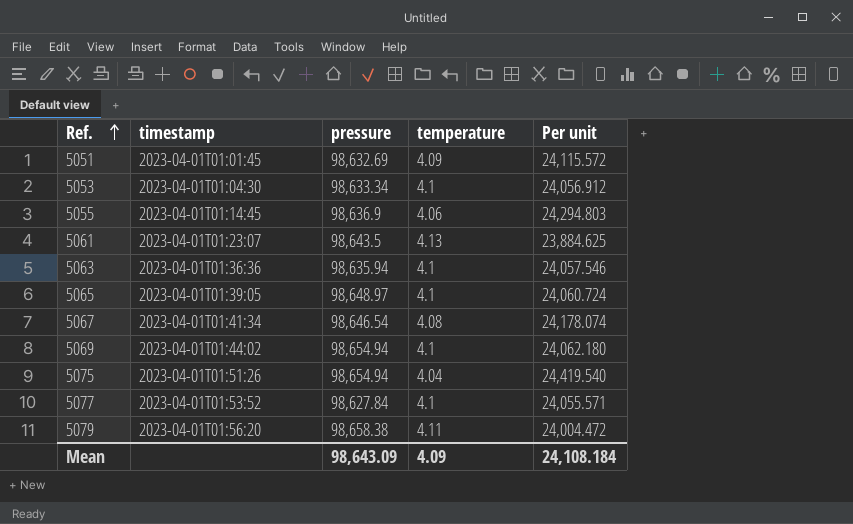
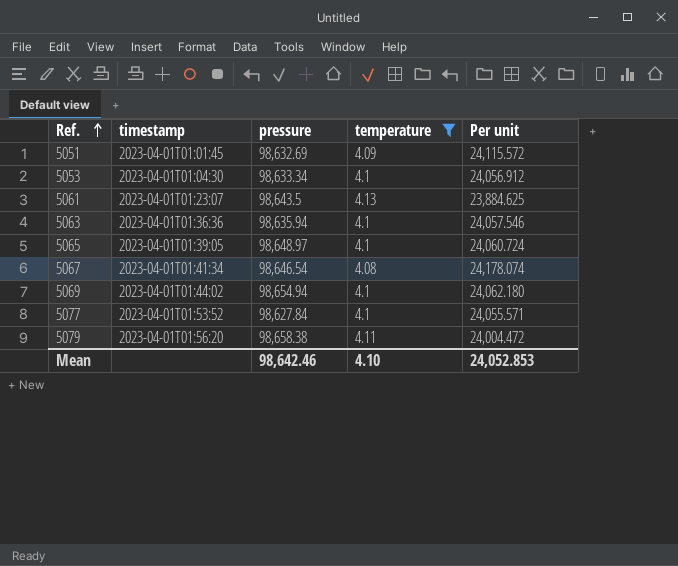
filter: none -> temperature >= 4.08
Mean | pressure: 98,643.09 -> 98,642.46
Mean | temperature: 4.09 -> 4.10
Mean | Per unit: 24,108.184 -> 24,052.853

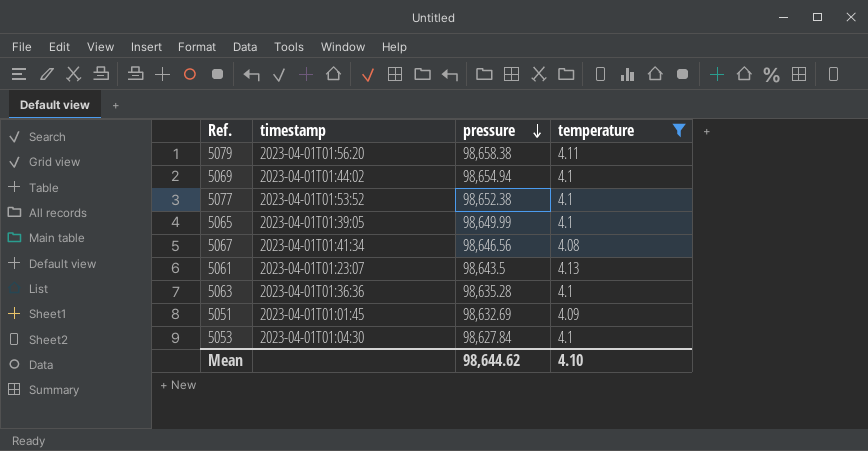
row order: Ref. ascending -> pressure descending
column Per unit | formula: [pressure] / [temperature] -> none
5077 | pressure: 98,627.84 -> 98,652.38
5065 | pressure: 98,648.97 -> 98,649.99
5067 | pressure: 98,646.54 -> 98,646.56
5063 | pressure: 98,635.94 -> 98,635.28
5053 | pressure: 98,633.34 -> 98,627.84
Mean | pressure: 98,642.46 -> 98,644.62

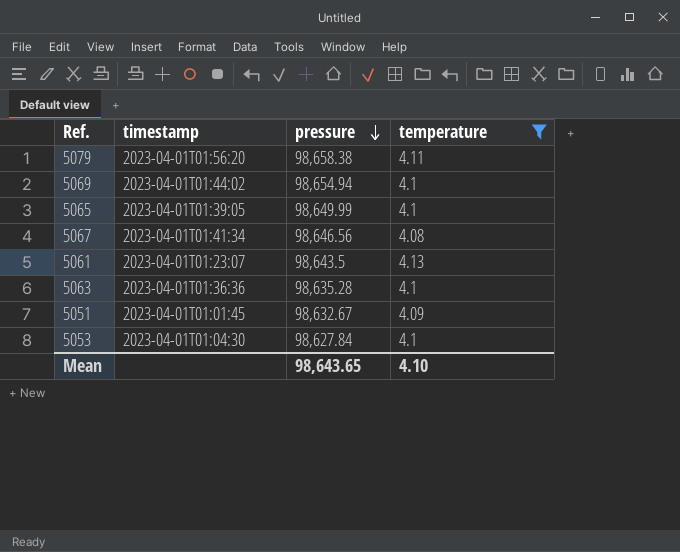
row 5077: 2023-04-01T01:53:52 | 98,652.38 | 4.1 -> none
5051 | pressure: 98,632.69 -> 98,632.67
Mean | pressure: 98,644.62 -> 98,643.65

